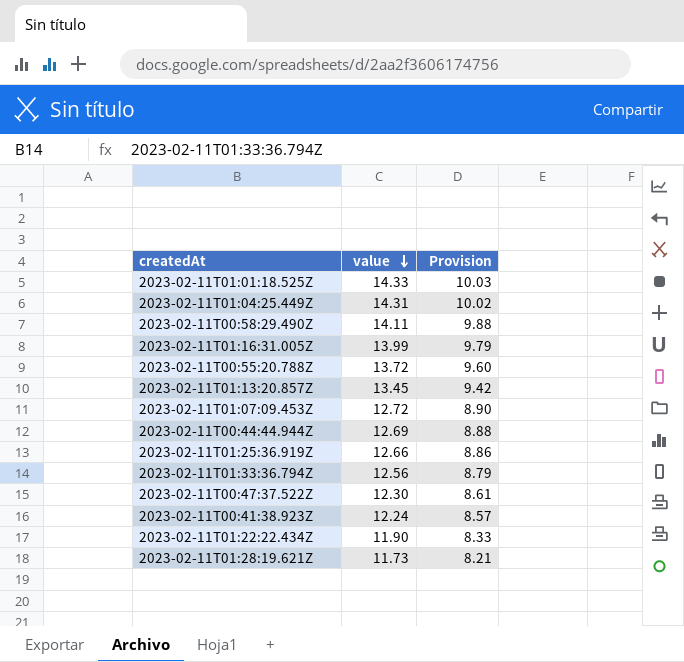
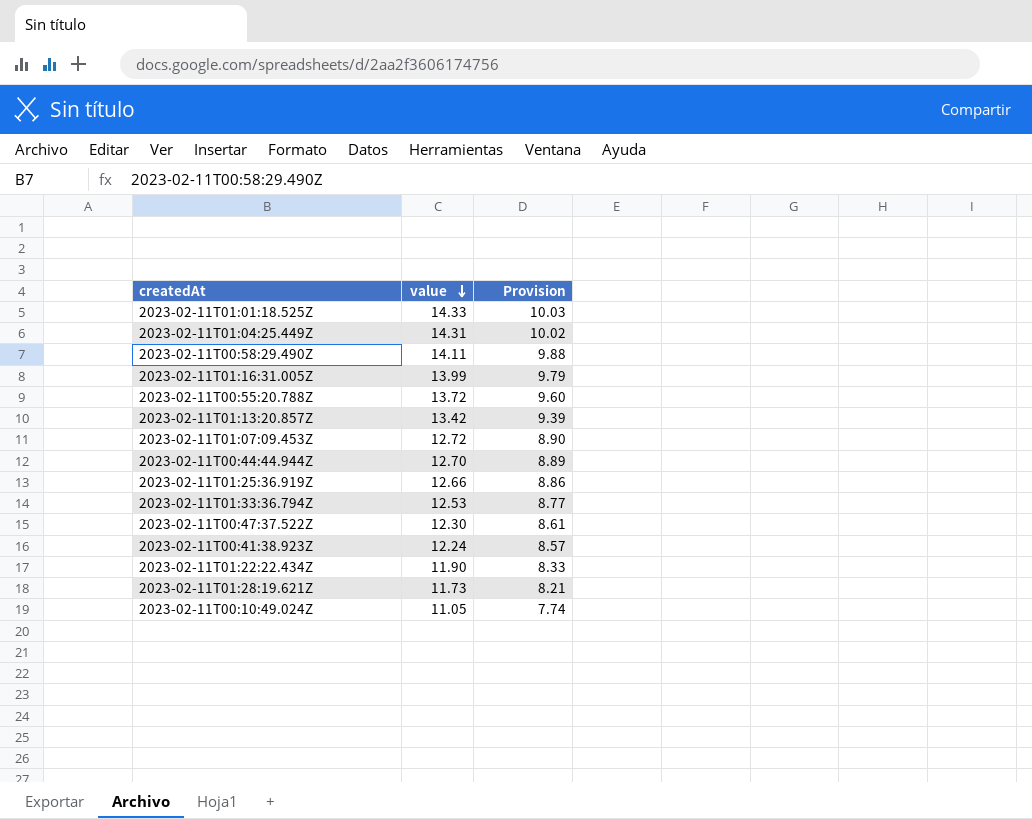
2023-02-11T01:13:20.857Z | value: 13.45 -> 13.42
2023-02-11T01:13:20.857Z | Provision: 9.42 -> 9.39
2023-02-11T00:44:44.944Z | value: 12.69 -> 12.70
2023-02-11T00:44:44.944Z | Provision: 8.88 -> 8.89
2023-02-11T01:33:36.794Z | value: 12.56 -> 12.53
2023-02-11T01:33:36.794Z | Provision: 8.79 -> 8.77
row 2023-02-11T00:10:49.024Z: none -> 11.05 | 7.74

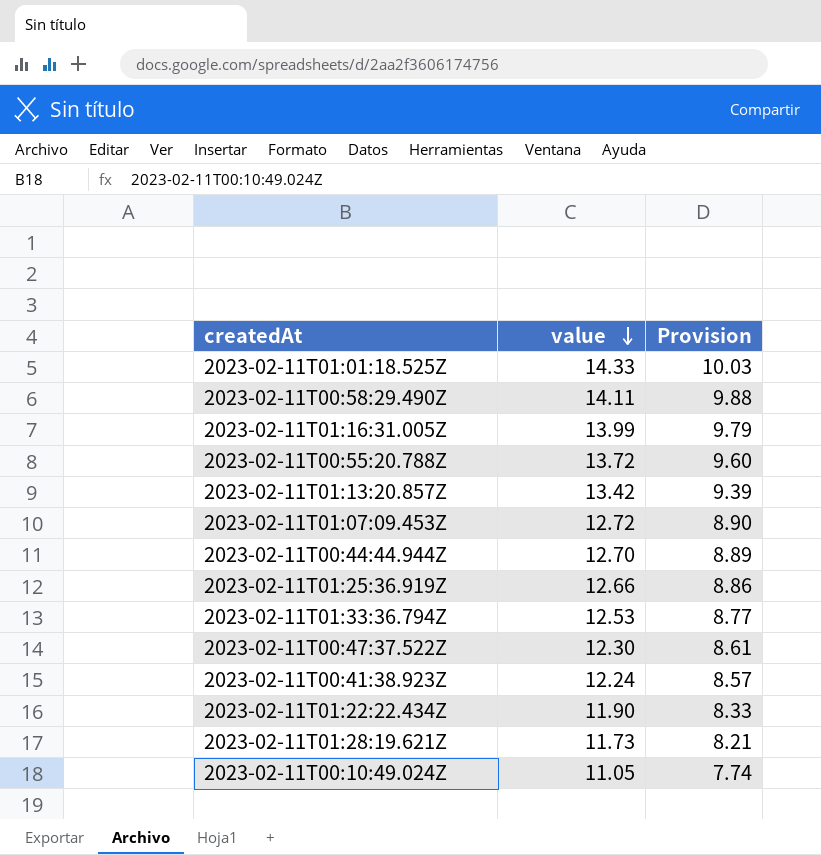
row 2023-02-11T01:04:25.449Z: 14.31 | 10.02 -> none

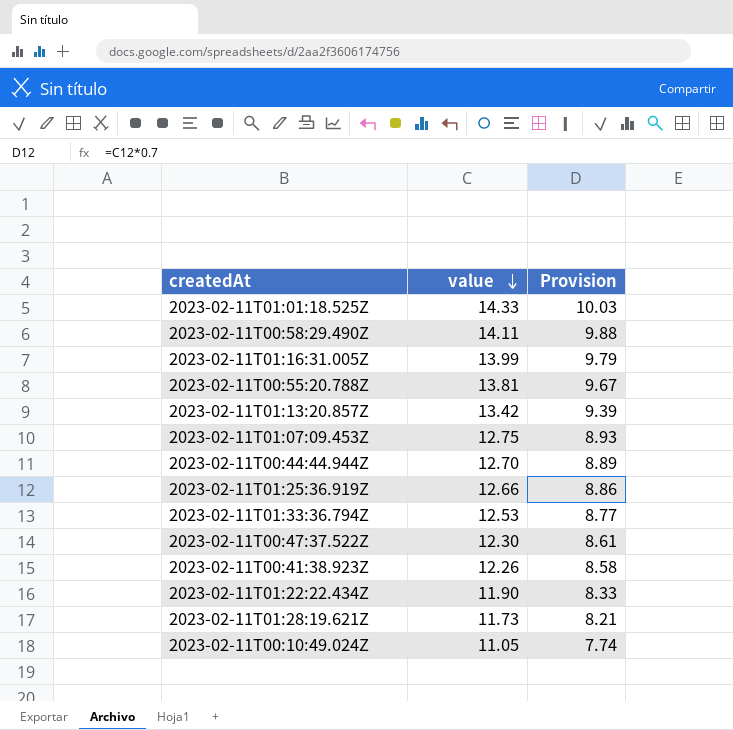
2023-02-11T00:55:20.788Z | value: 13.72 -> 13.81
2023-02-11T00:55:20.788Z | Provision: 9.60 -> 9.67
2023-02-11T01:07:09.453Z | value: 12.72 -> 12.75
2023-02-11T01:07:09.453Z | Provision: 8.90 -> 8.93
2023-02-11T00:41:38.923Z | value: 12.24 -> 12.26
2023-02-11T00:41:38.923Z | Provision: 8.57 -> 8.58

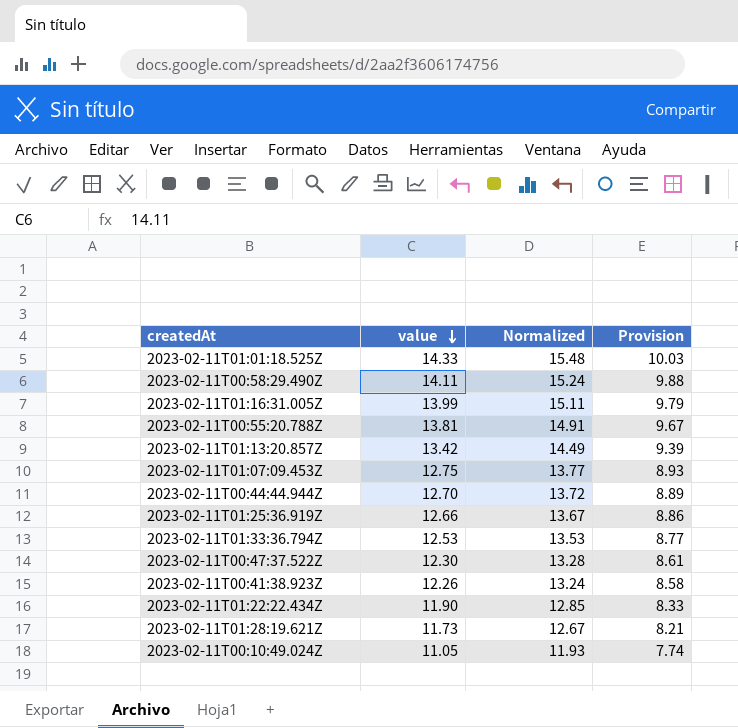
column Normalized | formula: none -> [value] * 1.08

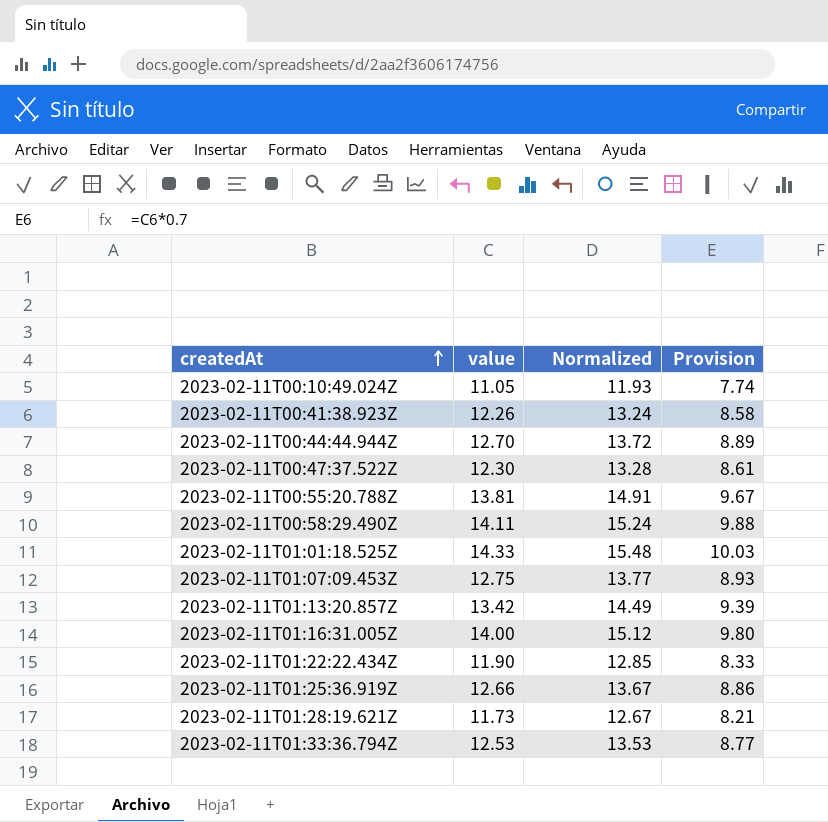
row order: value descending -> createdAt ascending
2023-02-11T01:16:31.005Z | value: 13.99 -> 14.00
2023-02-11T01:16:31.005Z | Normalized: 15.11 -> 15.12
2023-02-11T01:16:31.005Z | Provision: 9.79 -> 9.80

